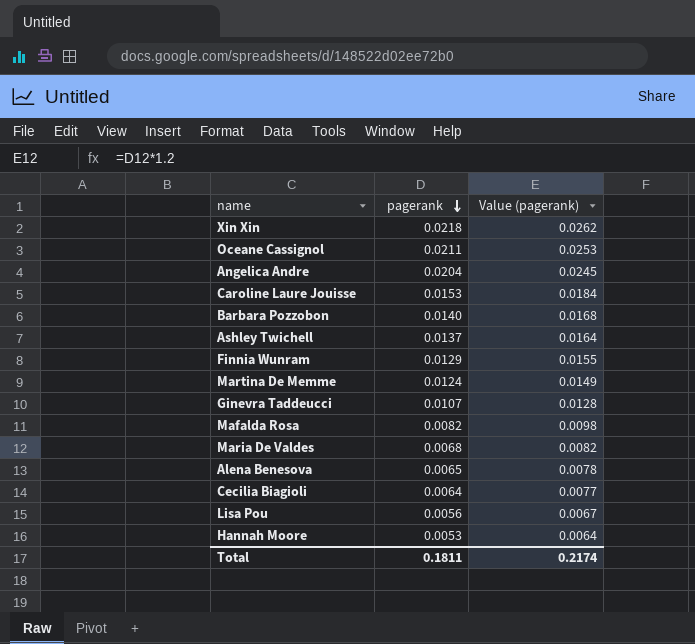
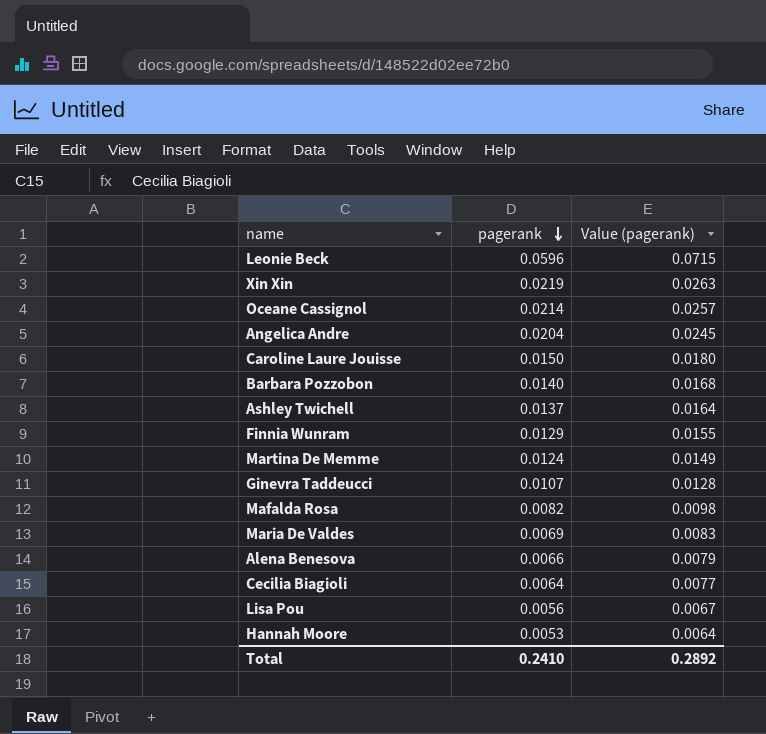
row Leonie Beck: none -> 0.0596 | 0.0715
Xin Xin | pagerank: 0.0218 -> 0.0219
Xin Xin | Value (pagerank): 0.0262 -> 0.0263
Oceane Cassignol | pagerank: 0.0211 -> 0.0214
Oceane Cassignol | Value (pagerank): 0.0253 -> 0.0257
Caroline Laure Jouisse | pagerank: 0.0153 -> 0.0150
Caroline Laure Jouisse | Value (pagerank): 0.0184 -> 0.0180
Maria De Valdes | pagerank: 0.0068 -> 0.0069
Maria De Valdes | Value (pagerank): 0.0082 -> 0.0083
Alena Benesova | pagerank: 0.0065 -> 0.0066
Alena Benesova | Value (pagerank): 0.0078 -> 0.0079
Total | pagerank: 0.1811 -> 0.2410
Total | Value (pagerank): 0.2174 -> 0.2892

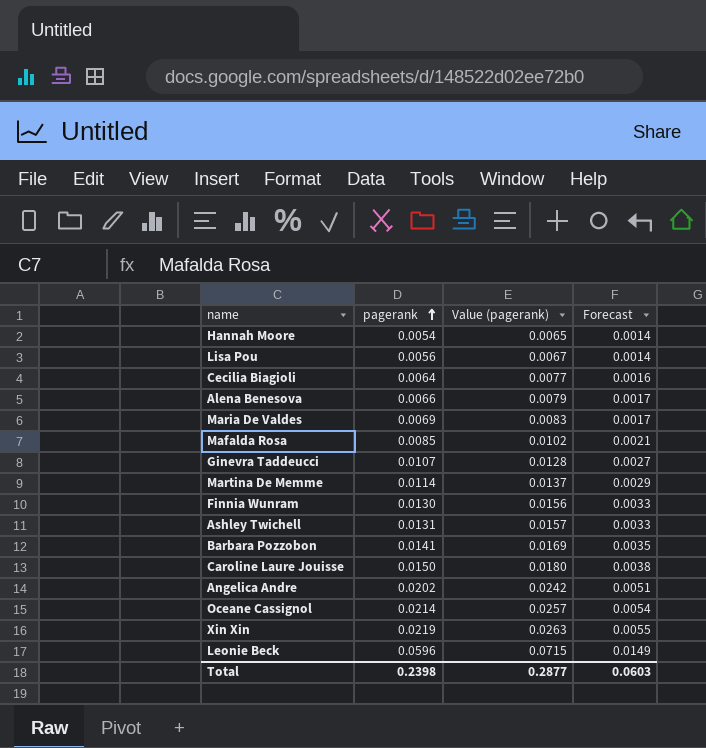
row order: pagerank descending -> pagerank ascending
column Forecast | formula: none -> [pagerank] * 0.25
Hannah Moore | pagerank: 0.0053 -> 0.0054
Hannah Moore | Value (pagerank): 0.0064 -> 0.0065
Mafalda Rosa | pagerank: 0.0082 -> 0.0085
Mafalda Rosa | Value (pagerank): 0.0098 -> 0.0102
Martina De Memme | pagerank: 0.0124 -> 0.0114
Martina De Memme | Value (pagerank): 0.0149 -> 0.0137
Finnia Wunram | pagerank: 0.0129 -> 0.0130
Finnia Wunram | Value (pagerank): 0.0155 -> 0.0156
Ashley Twichell | pagerank: 0.0137 -> 0.0131
Ashley Twichell | Value (pagerank): 0.0164 -> 0.0157
Barbara Pozzobon | pagerank: 0.0140 -> 0.0141
Barbara Pozzobon | Value (pagerank): 0.0168 -> 0.0169
Angelica Andre | pagerank: 0.0204 -> 0.0202
Angelica Andre | Value (pagerank): 0.0245 -> 0.0242
Total | pagerank: 0.2410 -> 0.2398
Total | Value (pagerank): 0.2892 -> 0.2877

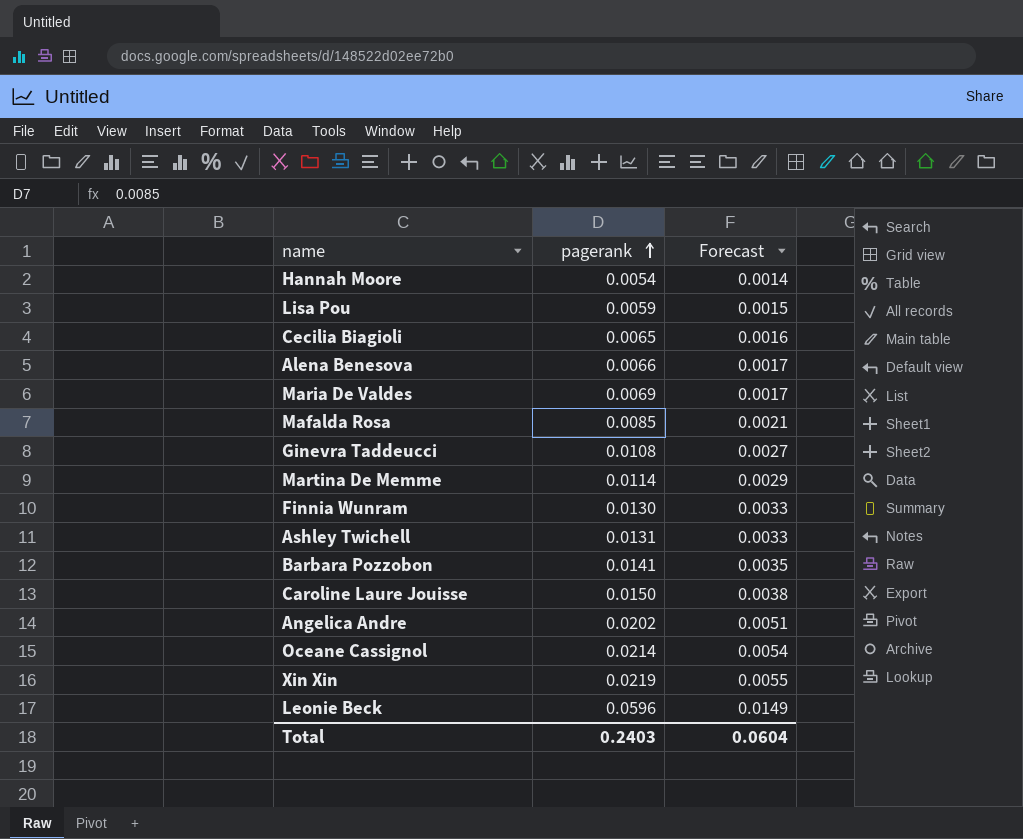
column Value (pagerank) | formula: [pagerank] * 1.2 -> none
Lisa Pou | pagerank: 0.0056 -> 0.0059
Lisa Pou | Forecast: 0.0014 -> 0.0015
Cecilia Biagioli | pagerank: 0.0064 -> 0.0065
Ginevra Taddeucci | pagerank: 0.0107 -> 0.0108
Total | pagerank: 0.2398 -> 0.2403
Total | Forecast: 0.0603 -> 0.0604

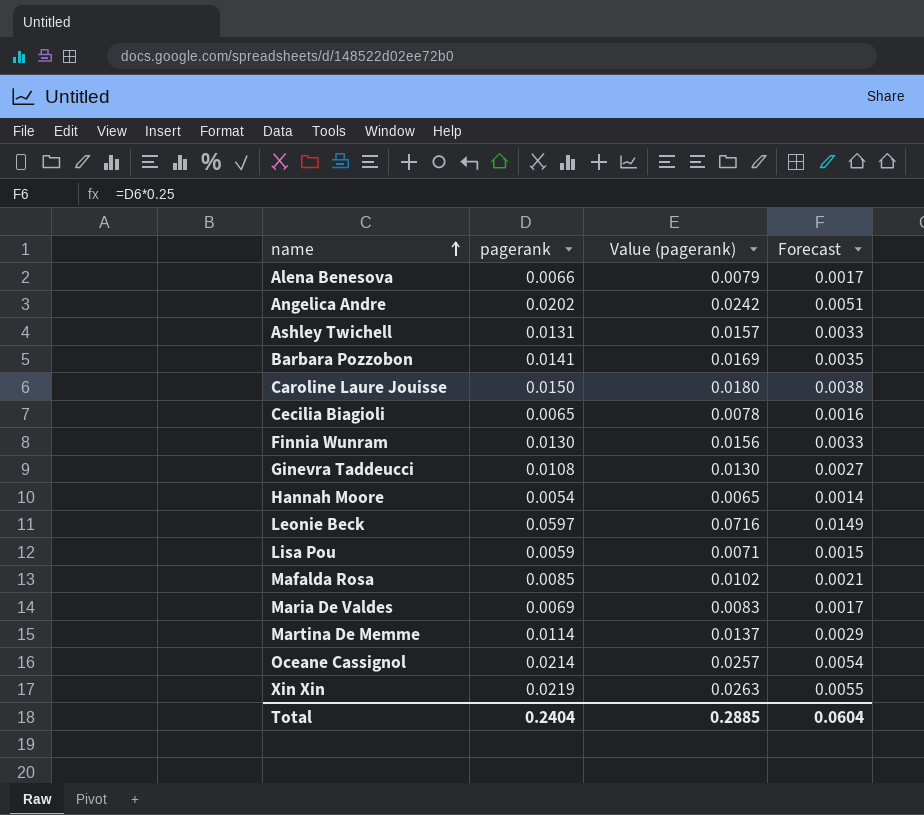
row order: pagerank ascending -> name ascending
column Value (pagerank) | formula: none -> [pagerank] * 1.2
Leonie Beck | pagerank: 0.0596 -> 0.0597
Total | pagerank: 0.2403 -> 0.2404

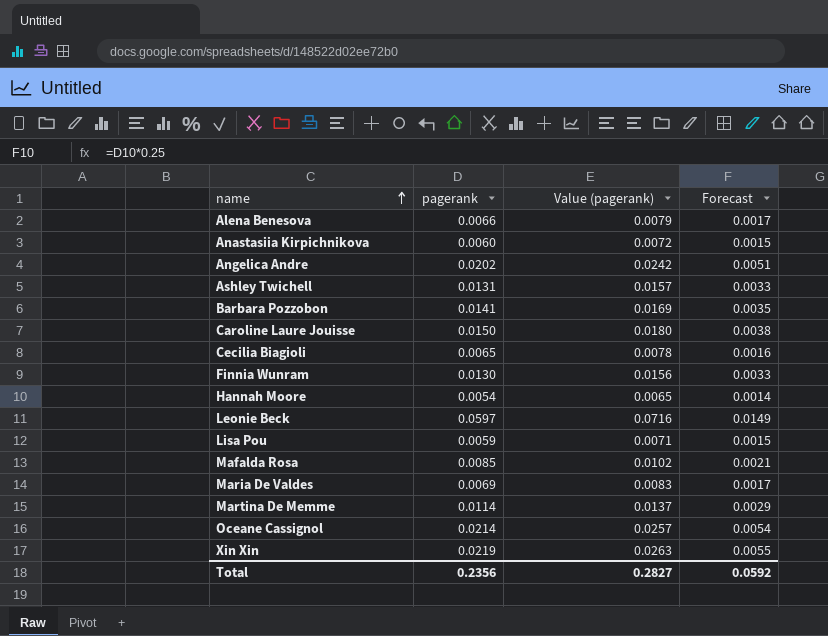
row Ginevra Taddeucci: 0.0108 | 0.0130 | 0.0027 -> none
row Anastasiia Kirpichnikova: none -> 0.0060 | 0.0072 | 0.0015
Total | pagerank: 0.2404 -> 0.2356
Total | Value (pagerank): 0.2885 -> 0.2827
Total | Forecast: 0.0604 -> 0.0592

